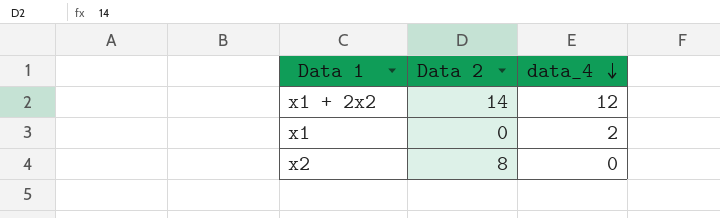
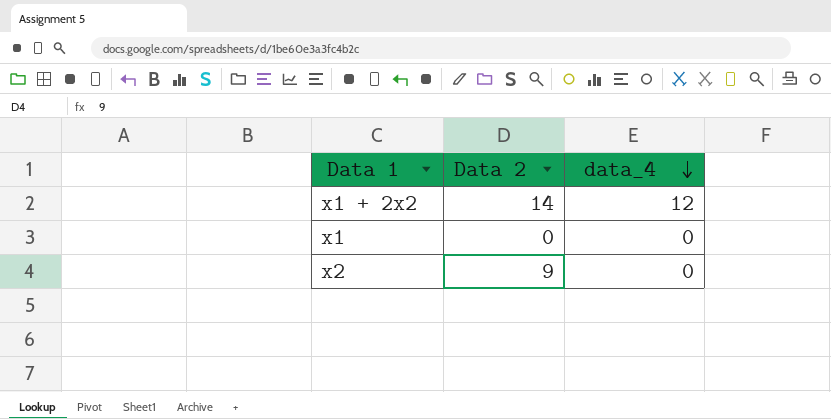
x1 | data_4: 2 -> 0
x2 | Data 2: 8 -> 9

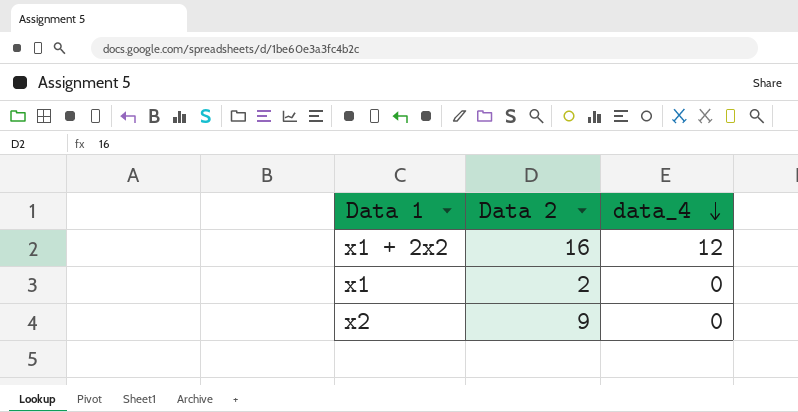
x1 + 2x2 | Data 2: 14 -> 16
x1 | Data 2: 0 -> 2

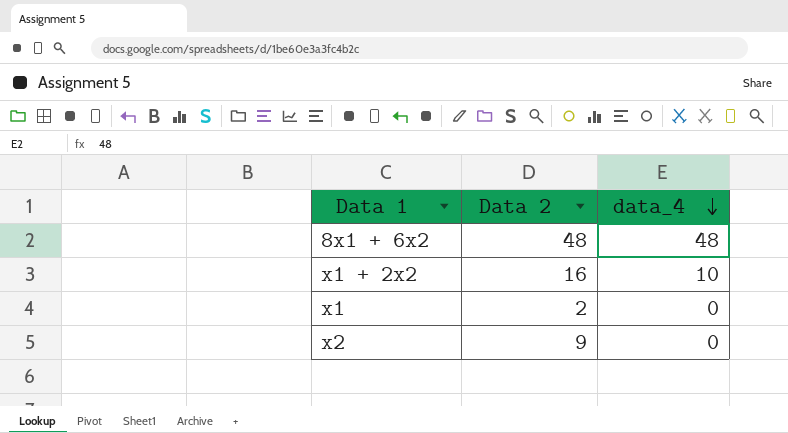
row 8x1 + 6x2: none -> 48 | 48
x1 + 2x2 | data_4: 12 -> 10

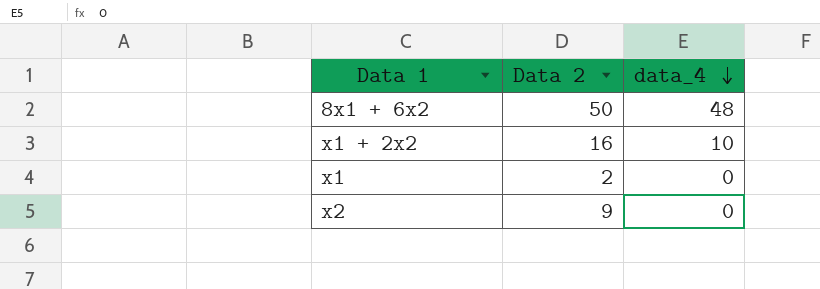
8x1 + 6x2 | Data 2: 48 -> 50

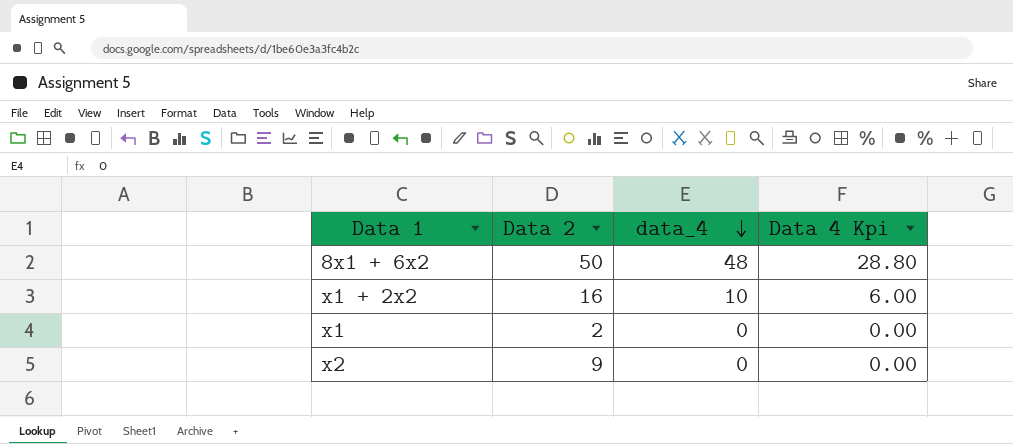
column Data 4 Kpi | formula: none -> [data_4] * 0.6

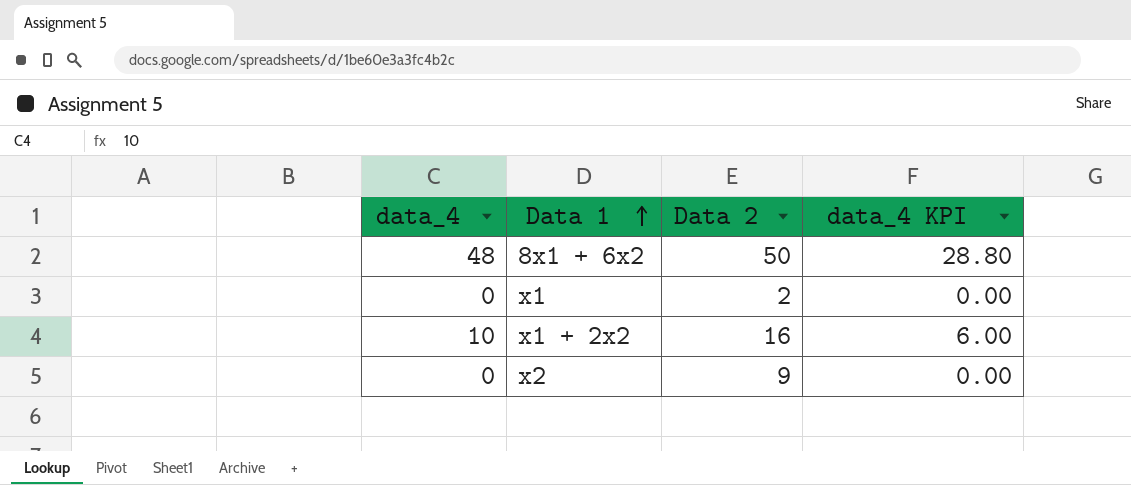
row order: data_4 descending -> Data 1 ascending
column data_4 | position: 3 -> 1
column name: Data 4 Kpi -> data_4 KPI

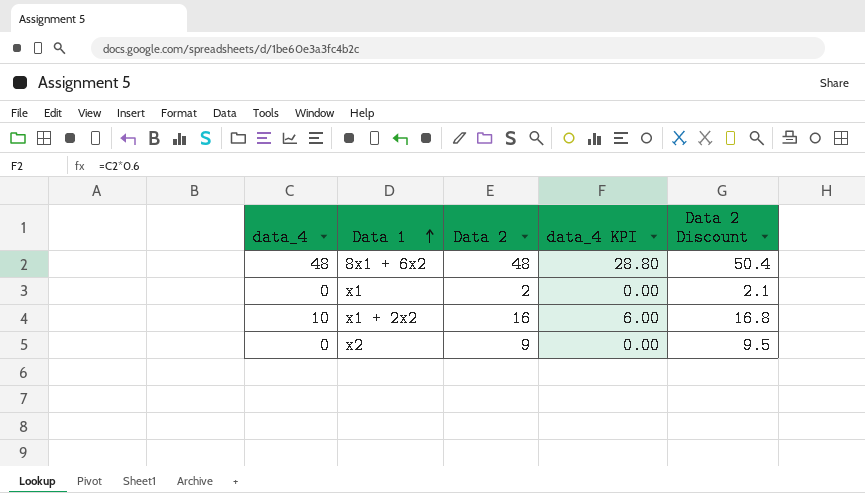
column Data 2 Discount | formula: none -> [Data 2] * 1.05
8x1 + 6x2 | Data 2: 50 -> 48

